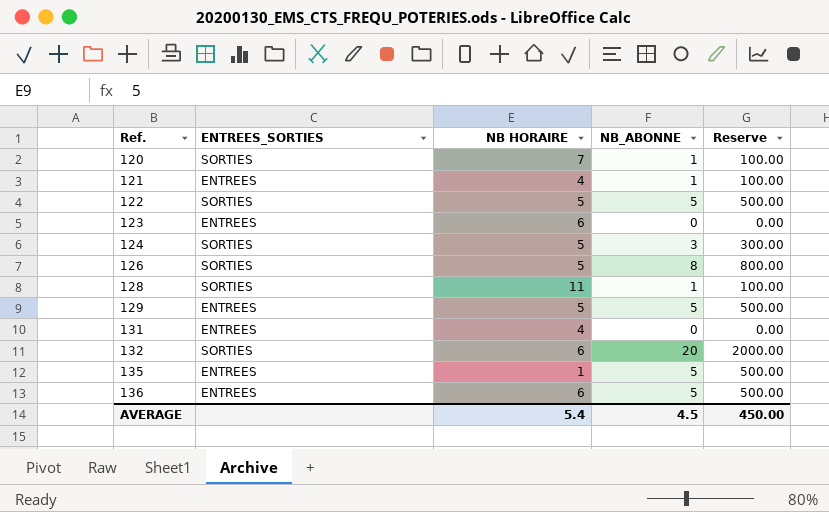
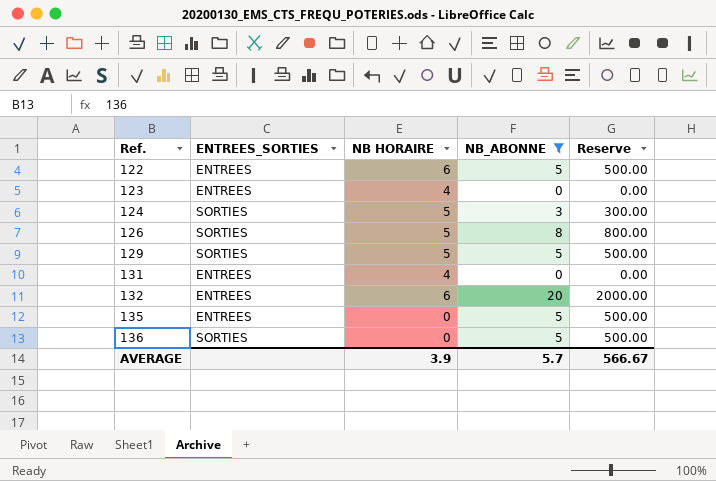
filter: none -> NB_ABONNE != 1
122 | ENTREES_SORTIES: SORTIES -> ENTREES
122 | NB HORAIRE: 5 -> 6
123 | NB HORAIRE: 6 -> 4
129 | ENTREES_SORTIES: ENTREES -> SORTIES
132 | ENTREES_SORTIES: SORTIES -> ENTREES
135 | NB HORAIRE: 1 -> 0
136 | ENTREES_SORTIES: ENTREES -> SORTIES
136 | NB HORAIRE: 6 -> 0
AVERAGE | NB HORAIRE: 5.4 -> 3.9
AVERAGE | NB_ABONNE: 4.5 -> 5.7
AVERAGE | Reserve: 450.00 -> 566.67

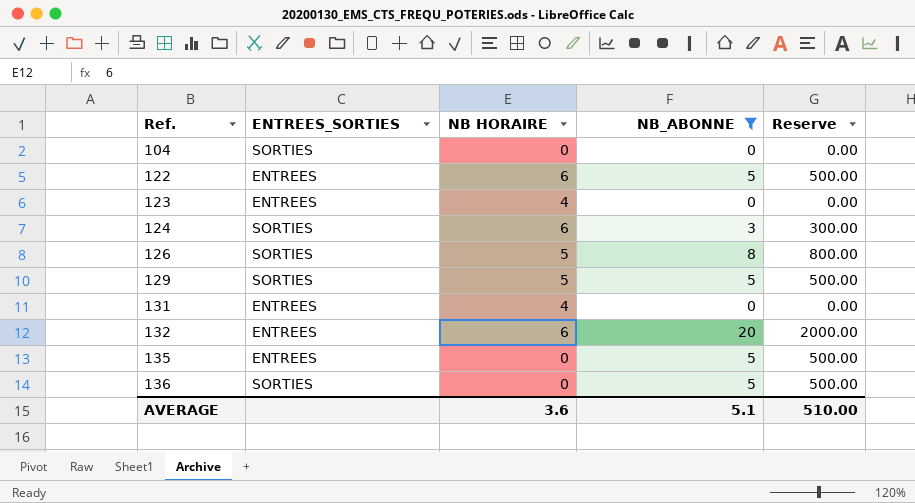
row 104: none -> SORTIES | 0 | 0 | 0.00
124 | NB HORAIRE: 5 -> 6
AVERAGE | NB HORAIRE: 3.9 -> 3.6
AVERAGE | NB_ABONNE: 5.7 -> 5.1
AVERAGE | Reserve: 566.67 -> 510.00

